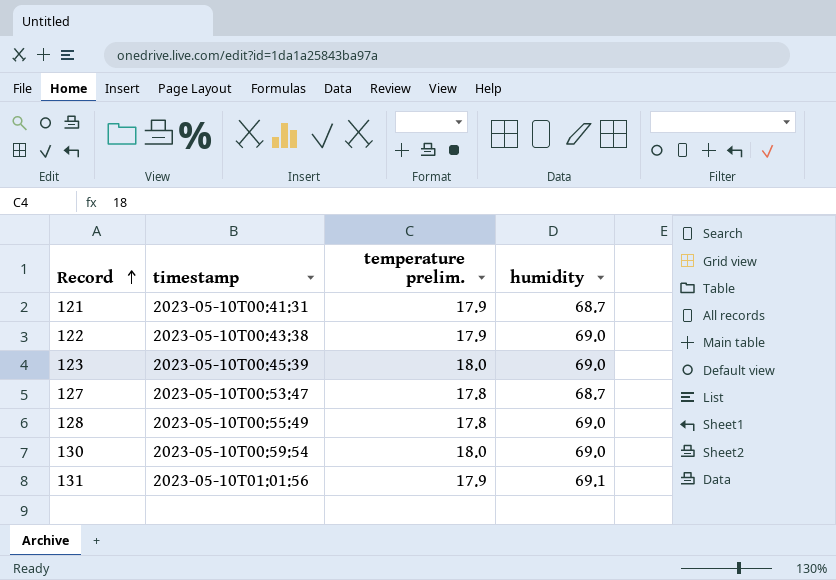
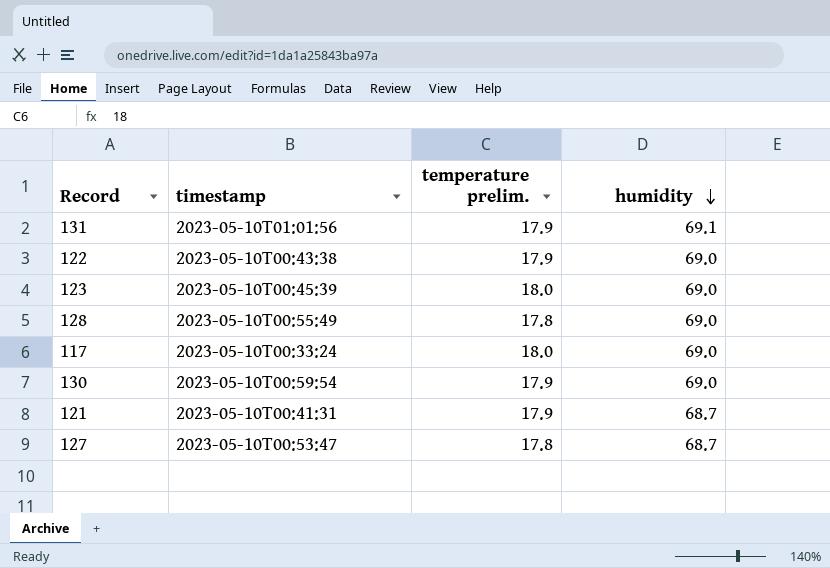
row order: Record ascending -> humidity descending
row 117: none -> 2023-05-10T00:33:24 | 18.0 | 69.0
130 | temperature prelim.: 18.0 -> 17.9

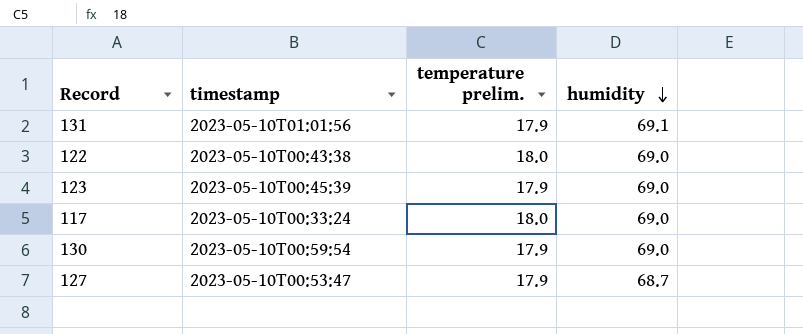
row 128: 2023-05-10T00:55:49 | 17.8 | 69.0 -> none
row 121: 2023-05-10T00:41:31 | 17.9 | 68.7 -> none
122 | temperature prelim.: 17.9 -> 18.0
123 | temperature prelim.: 18.0 -> 17.9
127 | temperature prelim.: 17.8 -> 17.9

